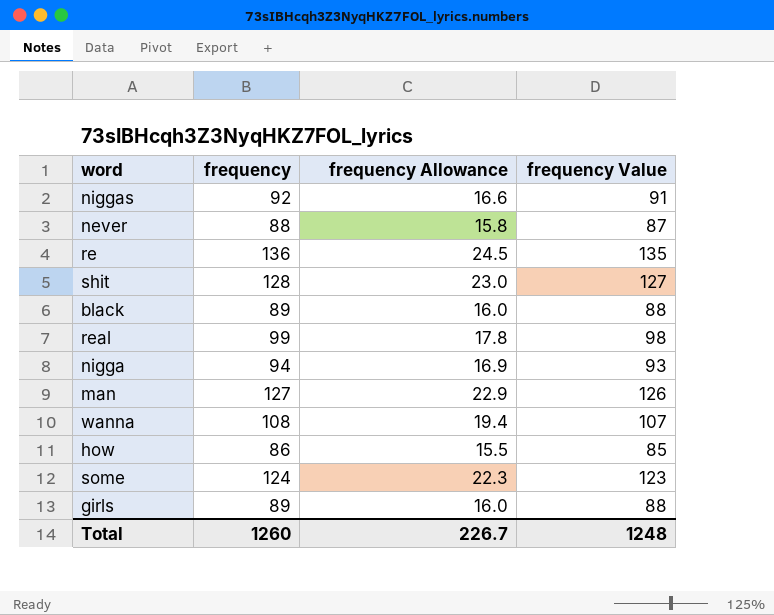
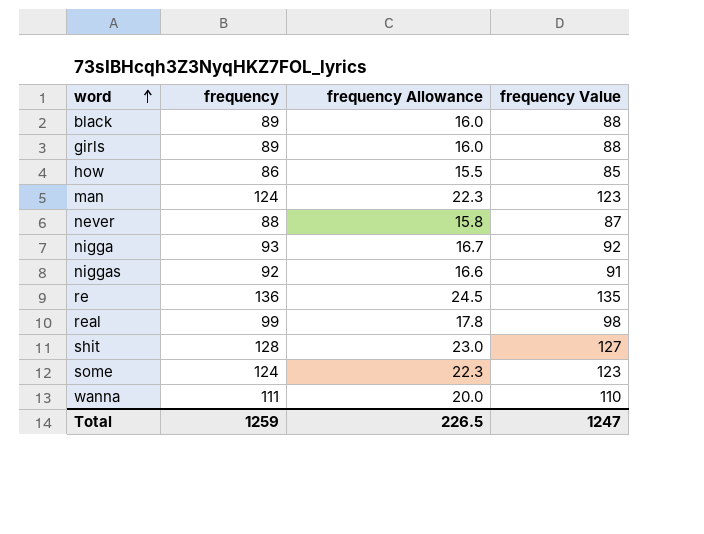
row order: none -> word ascending
man | frequency: 127 -> 124
man | frequency Allowance: 22.9 -> 22.3
man | frequency Value: 126 -> 123
nigga | frequency: 94 -> 93
nigga | frequency Allowance: 16.9 -> 16.7
nigga | frequency Value: 93 -> 92
wanna | frequency: 108 -> 111
wanna | frequency Allowance: 19.4 -> 20.0
wanna | frequency Value: 107 -> 110
Total | frequency: 1260 -> 1259
Total | frequency Allowance: 226.7 -> 226.5
Total | frequency Value: 1248 -> 1247

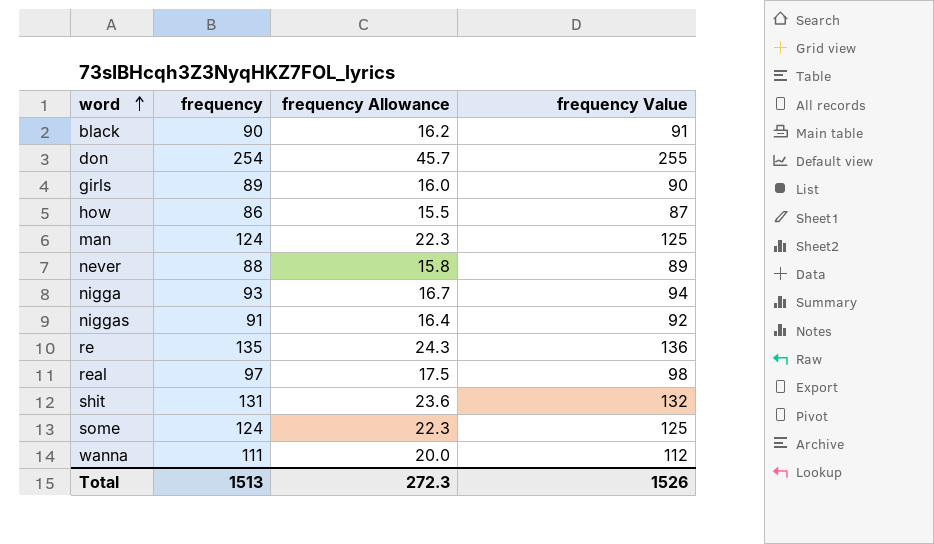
column frequency Value | formula: [frequency] - 1 -> [frequency] + 1
black | frequency: 89 -> 90
black | frequency Allowance: 16.0 -> 16.2
row don: none -> 254 | 45.7 | 255
niggas | frequency: 92 -> 91
niggas | frequency Allowance: 16.6 -> 16.4
re | frequency: 136 -> 135
re | frequency Allowance: 24.5 -> 24.3
real | frequency: 99 -> 97
real | frequency Allowance: 17.8 -> 17.5
shit | frequency: 128 -> 131
shit | frequency Allowance: 23.0 -> 23.6
Total | frequency: 1259 -> 1513
Total | frequency Allowance: 226.5 -> 272.3
Total | frequency Value: 1247 -> 1526

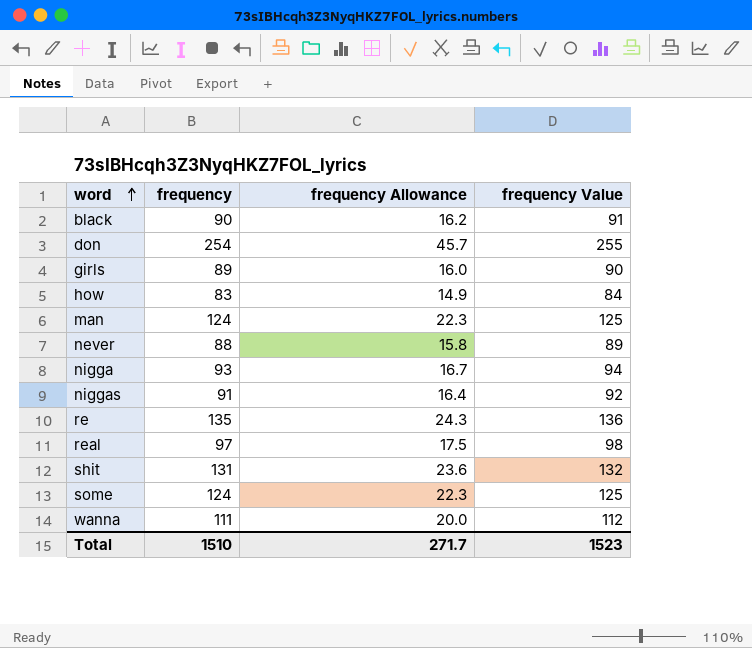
how | frequency: 86 -> 83
how | frequency Allowance: 15.5 -> 14.9
how | frequency Value: 87 -> 84
Total | frequency: 1513 -> 1510
Total | frequency Allowance: 272.3 -> 271.7
Total | frequency Value: 1526 -> 1523

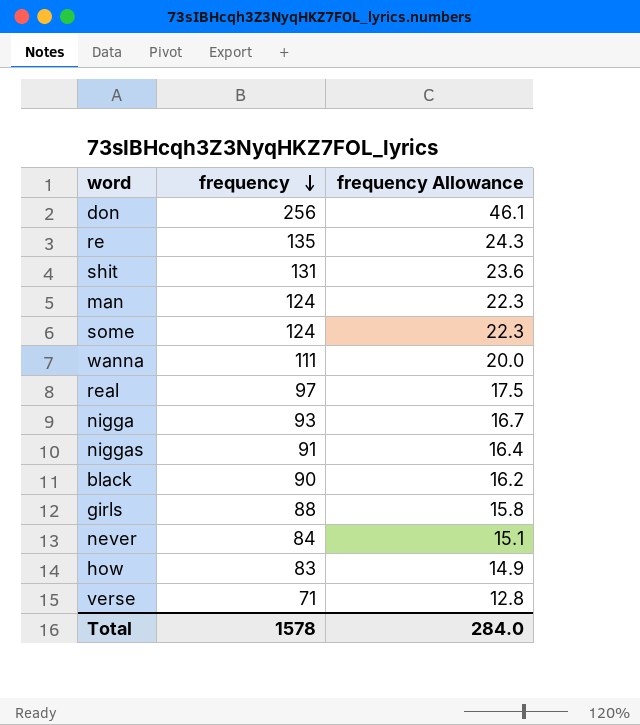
row order: word ascending -> frequency descending
column frequency Value | formula: [frequency] + 1 -> none
don | frequency: 254 -> 256
don | frequency Allowance: 45.7 -> 46.1
girls | frequency: 89 -> 88
girls | frequency Allowance: 16.0 -> 15.8
never | frequency: 88 -> 84
never | frequency Allowance: 15.8 -> 15.1
row verse: none -> 71 | 12.8
Total | frequency: 1510 -> 1578
Total | frequency Allowance: 271.7 -> 284.0

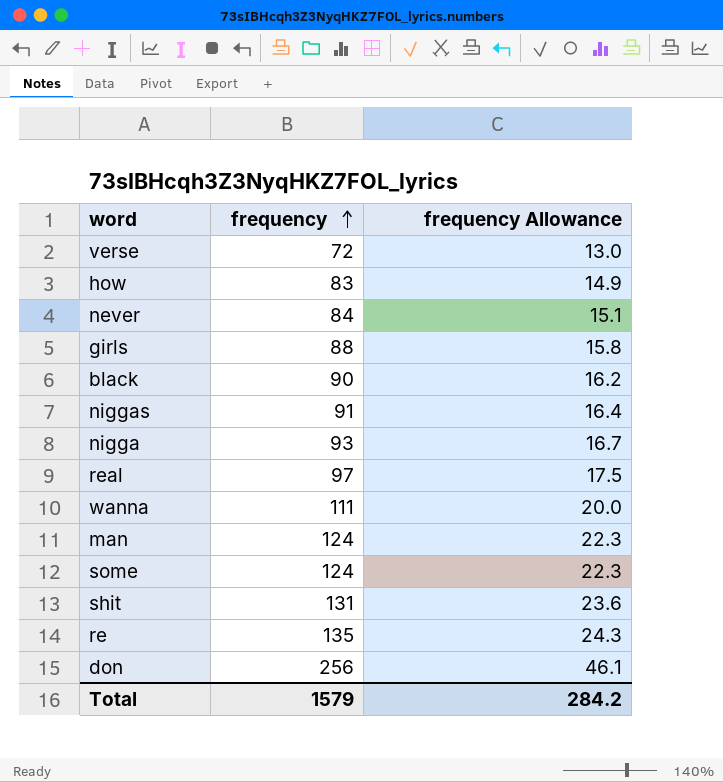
row order: frequency descending -> frequency ascending
verse | frequency: 71 -> 72
verse | frequency Allowance: 12.8 -> 13.0
Total | frequency: 1578 -> 1579
Total | frequency Allowance: 284.0 -> 284.2

